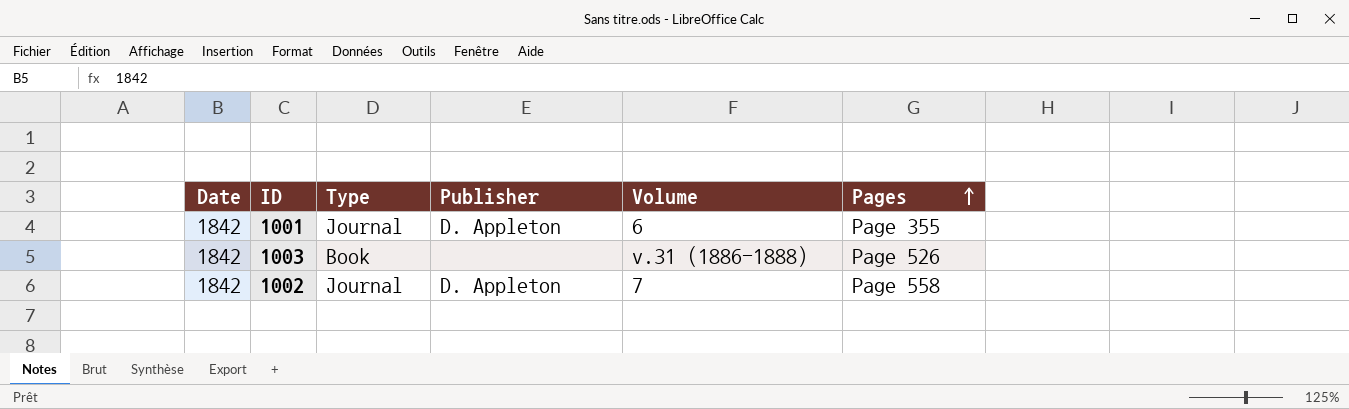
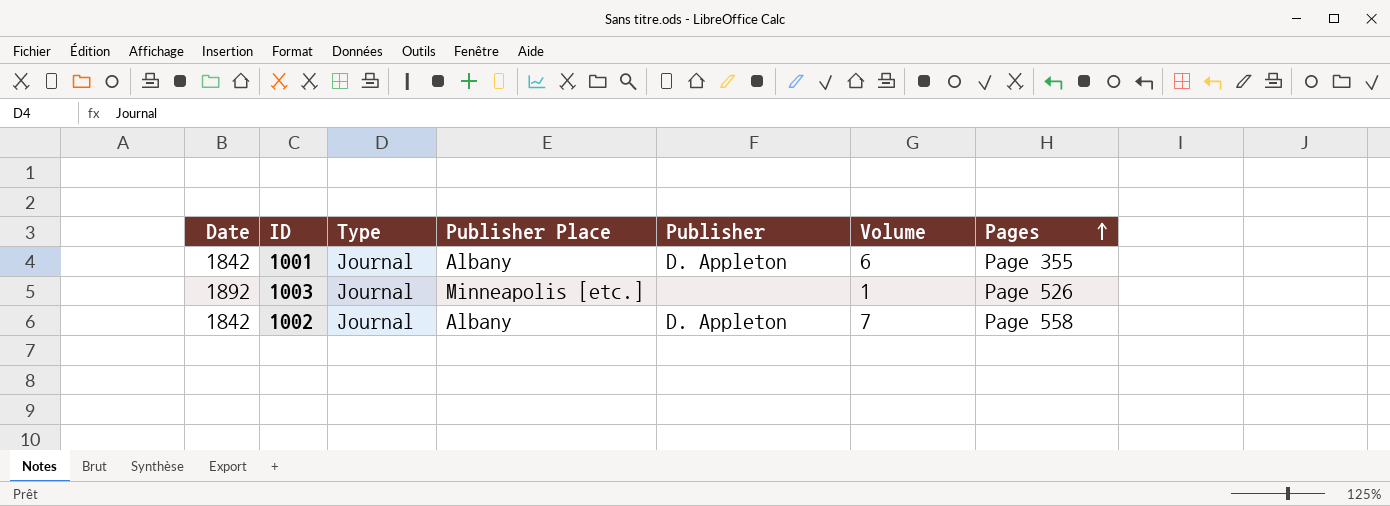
column Publisher Place | position: none -> 4
1003 | Date: 1842 -> 1892
1003 | Type: Book -> Journal
1003 | Volume: v.31 (1886-1888) -> 1

